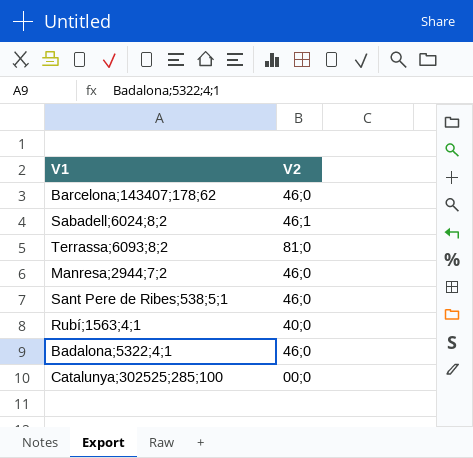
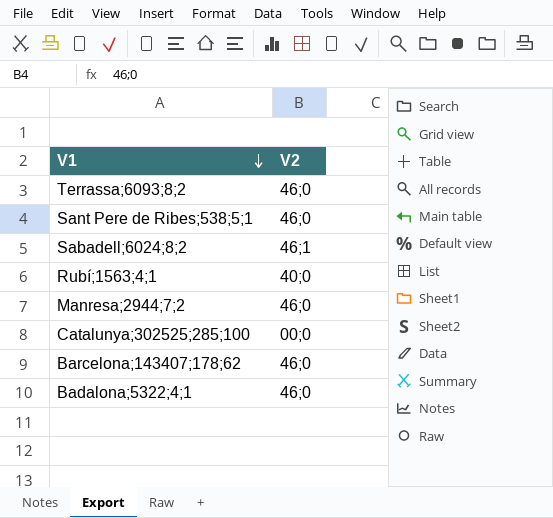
row order: none -> V1 descending
Terrassa;6093;8;2 | V2: 81;0 -> 46;0

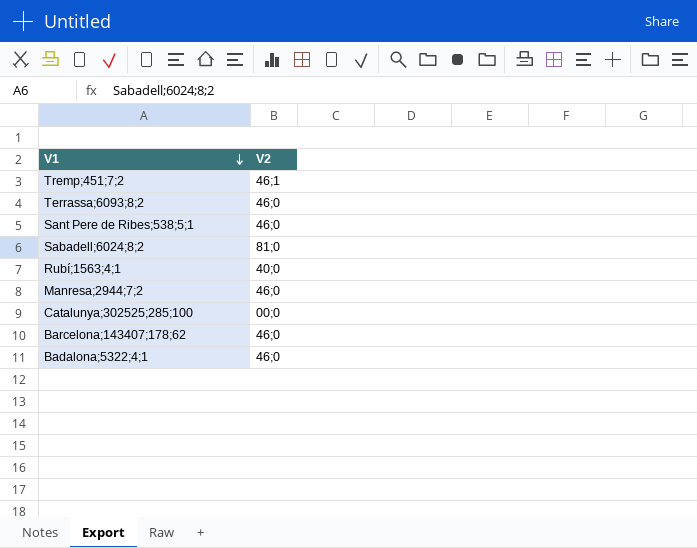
row Tremp;451;7;2: none -> 46;1
Sabadell;6024;8;2 | V2: 46;1 -> 81;0

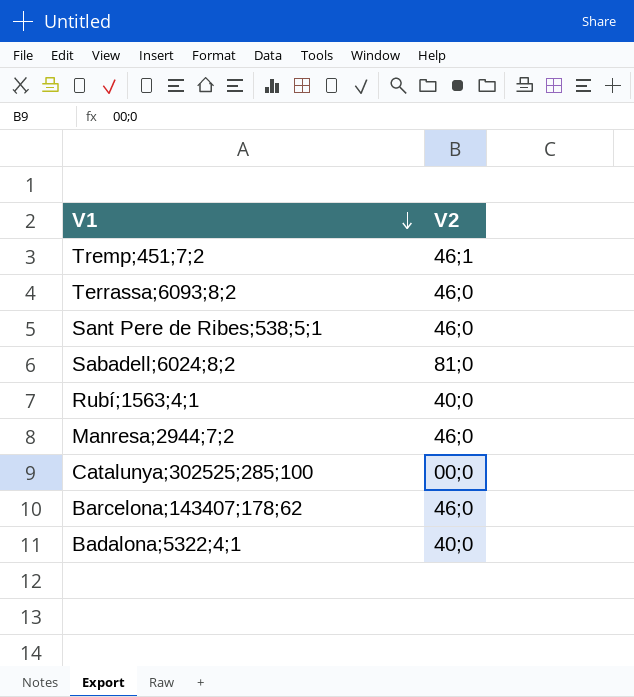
Badalona;5322;4;1 | V2: 46;0 -> 40;0

